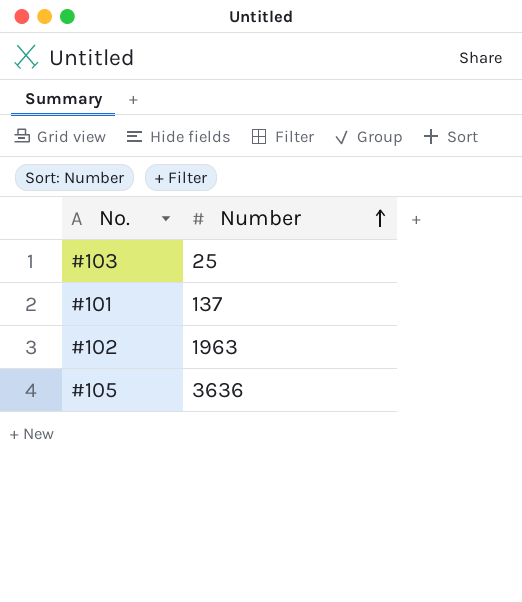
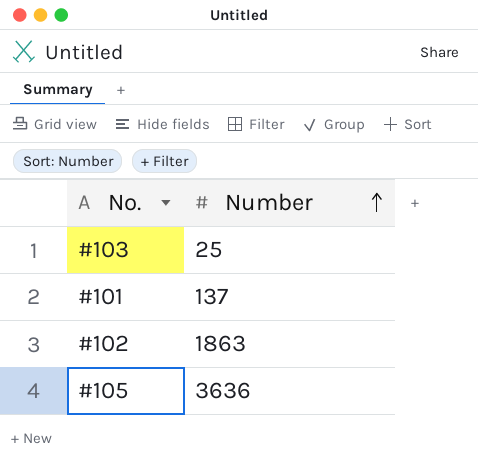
#102 | Number: 1963 -> 1863

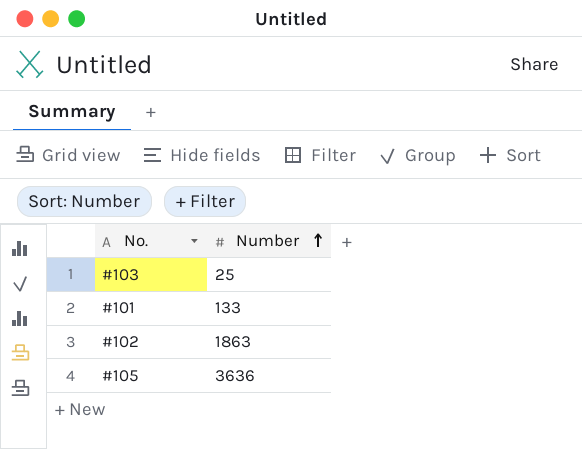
#101 | Number: 137 -> 133

